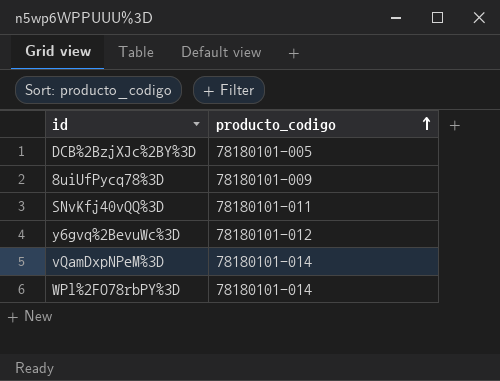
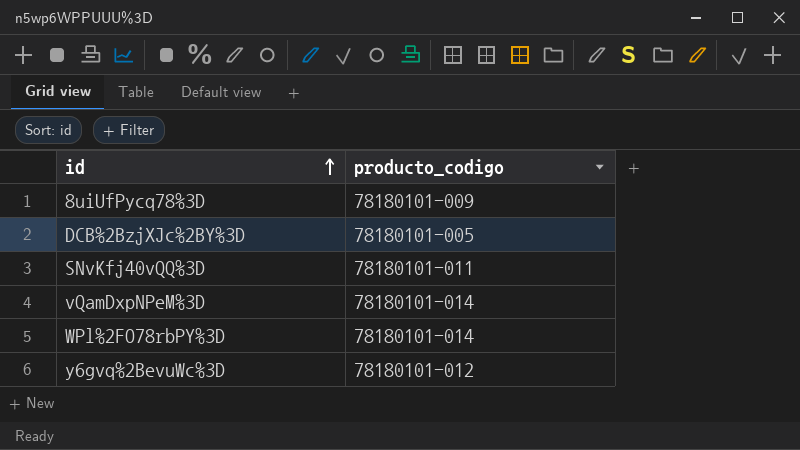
row order: producto_codigo ascending -> id ascending

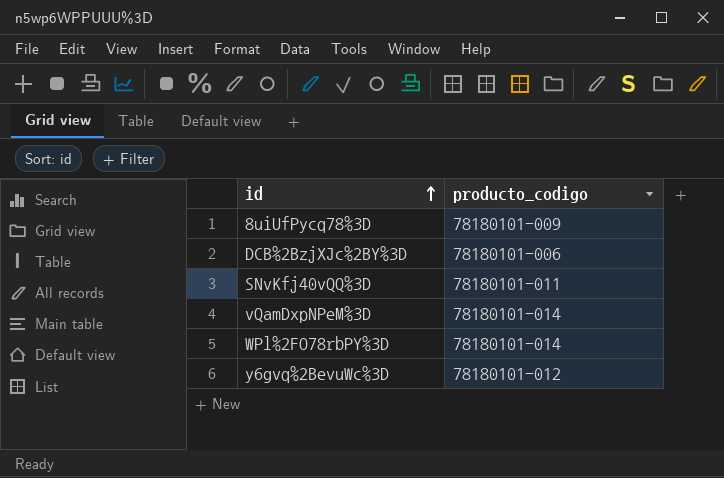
DCB%2BzjXJc%2BY%3D | producto_codigo: 78180101-005 -> 78180101-006

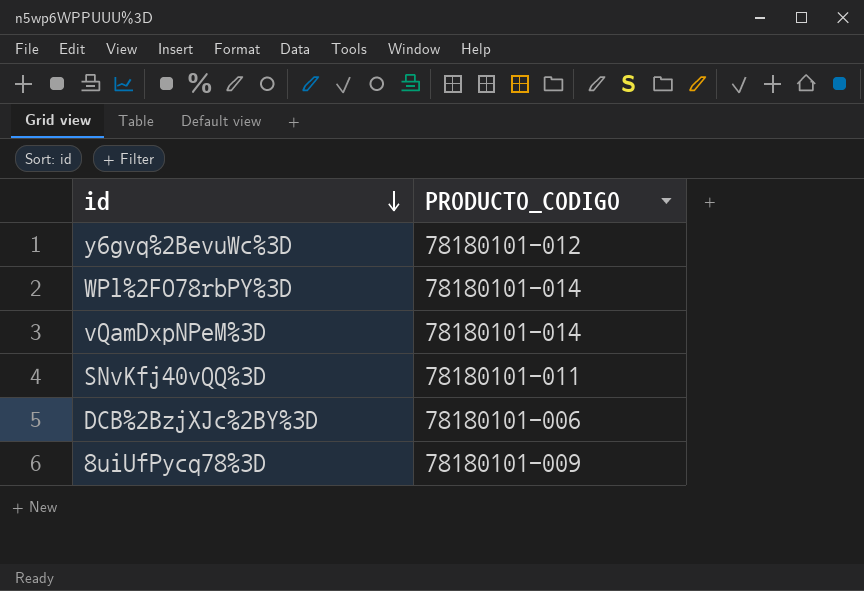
row order: id ascending -> id descending
column name: producto_codigo -> PRODUCTO_CODIGO

